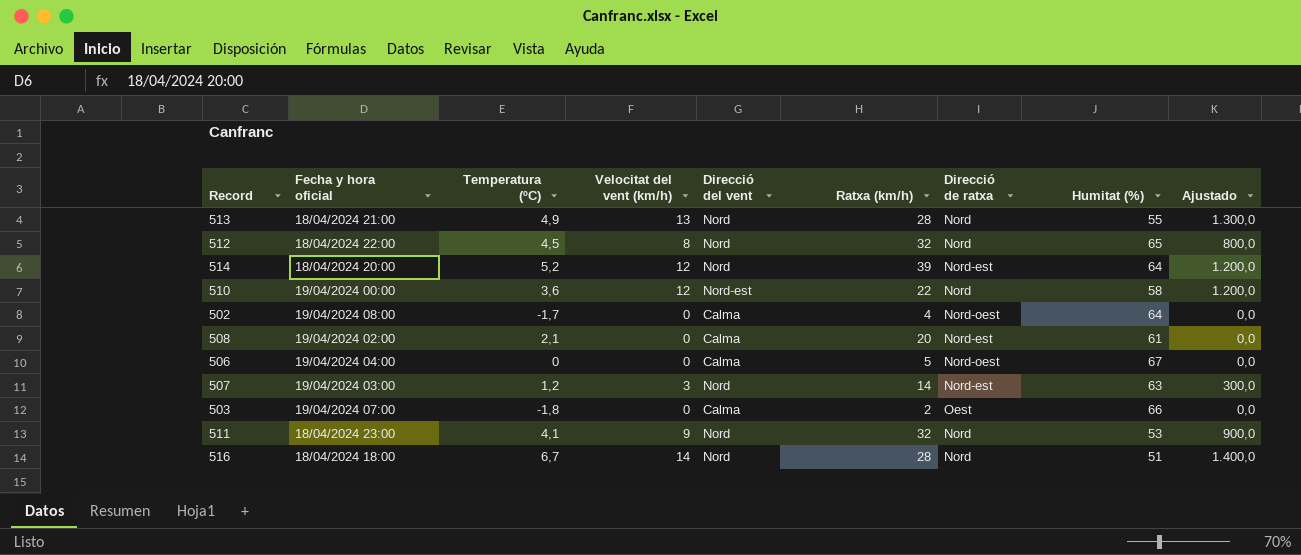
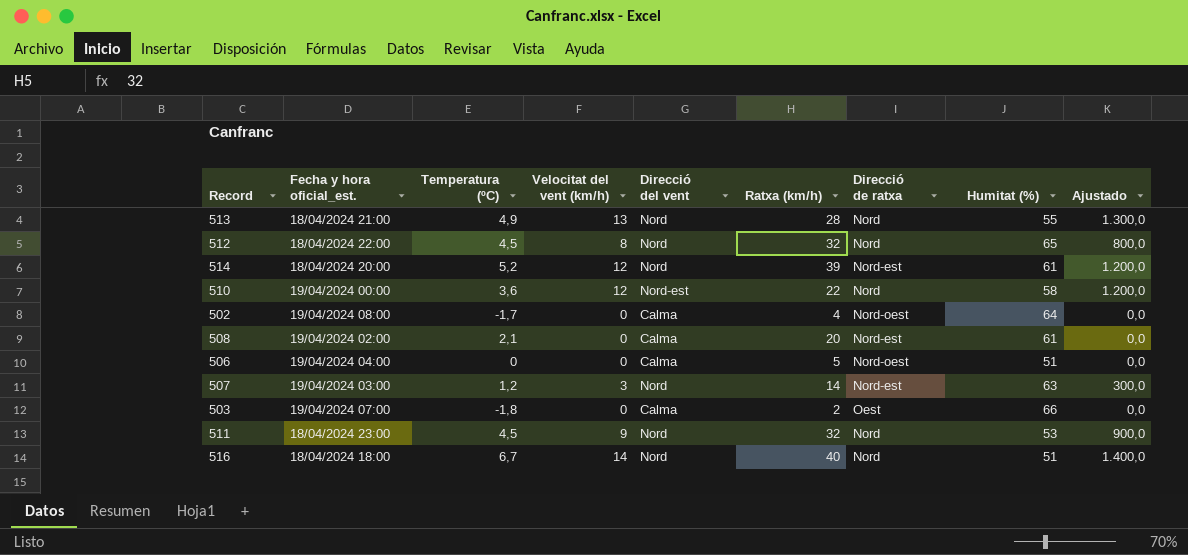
column name: Fecha y hora oficial -> Fecha y hora oficial_est.
514 | Humitat (%): 64 -> 61
506 | Humitat (%): 67 -> 51
511 | Temperatura (ºC): 4,1 -> 4,5
516 | Ratxa (km/h): 28 -> 40

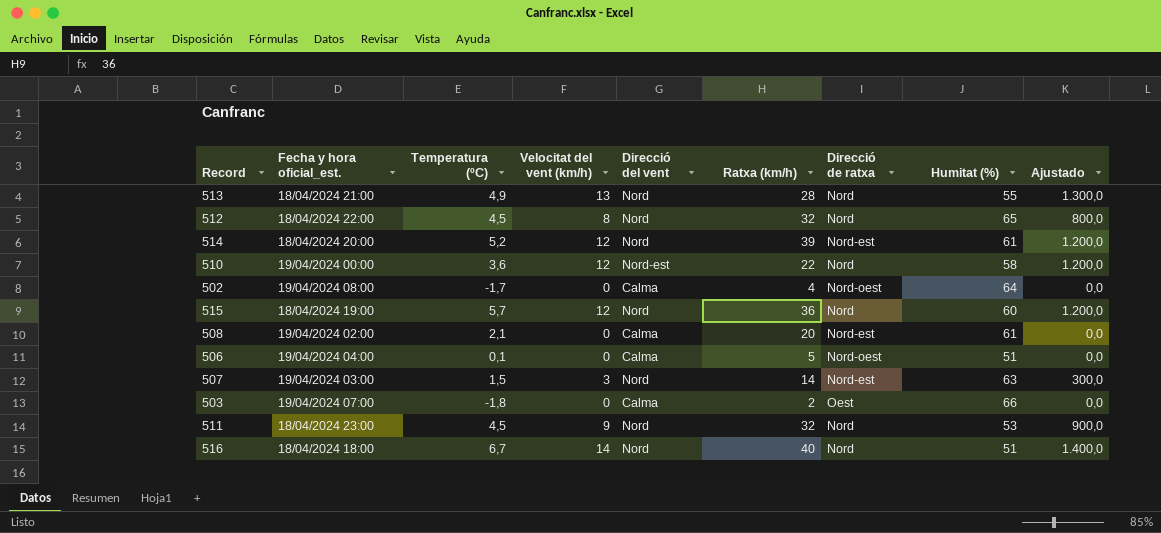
row 515: none -> 18/04/2024 19:00 | 5,7 | 12 | Nord | 36 | Nord | 60 | 1.200,0
506 | Temperatura (ºC): 0 -> 0,1
507 | Temperatura (ºC): 1,2 -> 1,5

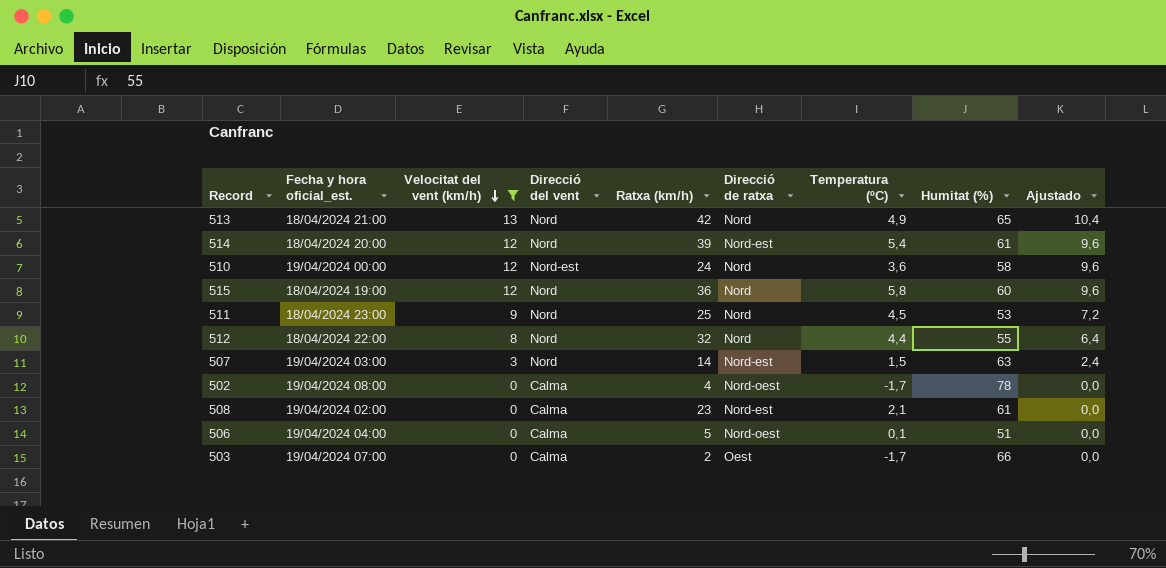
filter: none -> Velocitat del vent (km/h) != 14
row order: none -> Velocitat del vent (km/h) descending
column Temperatura (ºC) | position: 3 -> 7
column Ajustado | formula: [Velocitat del vent (km/h)] * 100 -> [Velocitat del vent (km/h)] * 0,8
513 | Ratxa (km/h): 28 -> 42
513 | Humitat (%): 55 -> 65
514 | Temperatura (ºC): 5,2 -> 5,4
510 | Ratxa (km/h): 22 -> 24
515 | Temperatura (ºC): 5,7 -> 5,8
511 | Ratxa (km/h): 32 -> 25
512 | Temperatura (ºC): 4,5 -> 4,4
512 | Humitat (%): 65 -> 55
502 | Humitat (%): 64 -> 78
508 | Ratxa (km/h): 20 -> 23
503 | Temperatura (ºC): -1,8 -> -1,7

